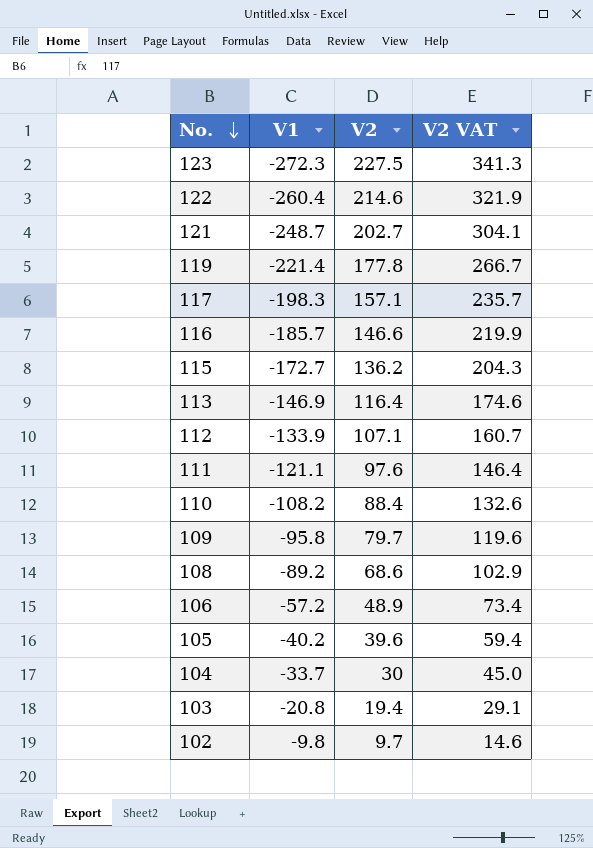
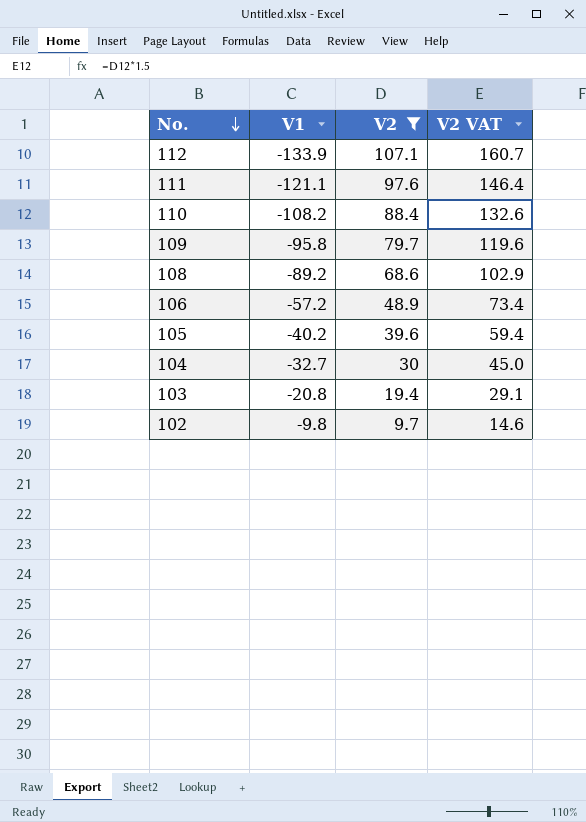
filter: none -> V2 <= 107.1
104 | V1: -33.7 -> -32.7

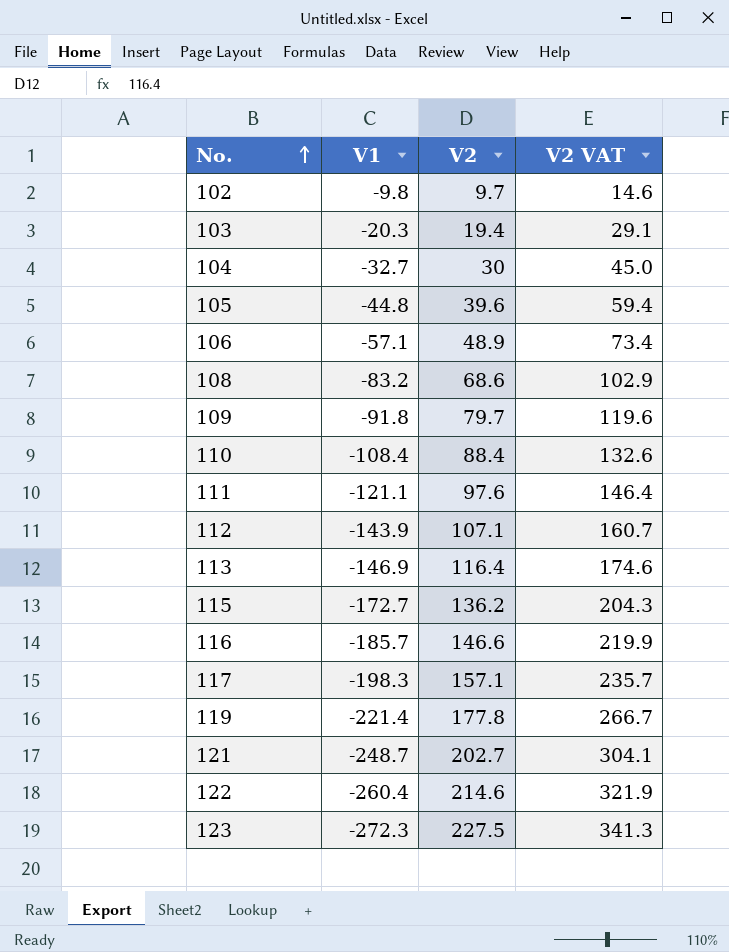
filter: V2 <= 107.1 -> none
row order: No. descending -> No. ascending
103 | V1: -20.8 -> -20.3
105 | V1: -40.2 -> -44.8
106 | V1: -57.2 -> -57.1
108 | V1: -89.2 -> -83.2
109 | V1: -95.8 -> -91.8
110 | V1: -108.2 -> -108.4
112 | V1: -133.9 -> -143.9

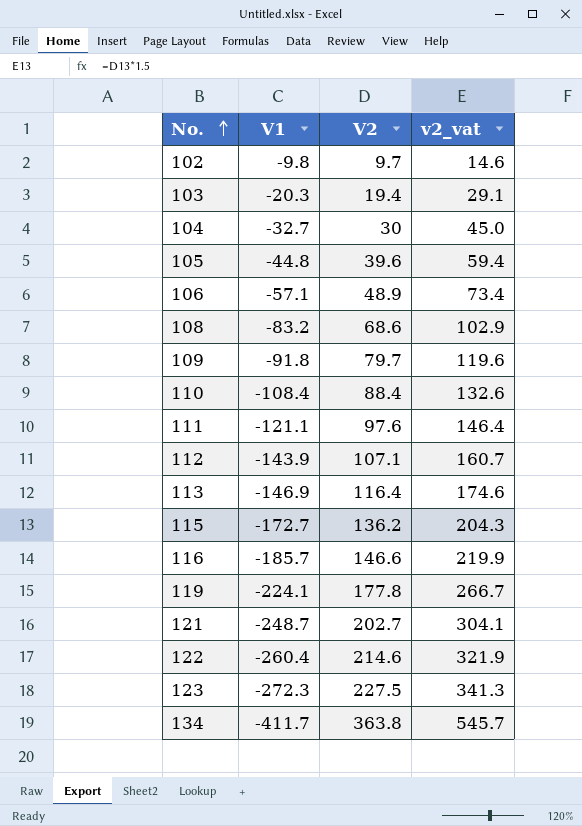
column name: V2 VAT -> v2_vat
row 117: -198.3 | 157.1 | 235.7 -> none
119 | V1: -221.4 -> -224.1
row 134: none -> -411.7 | 363.8 | 545.7

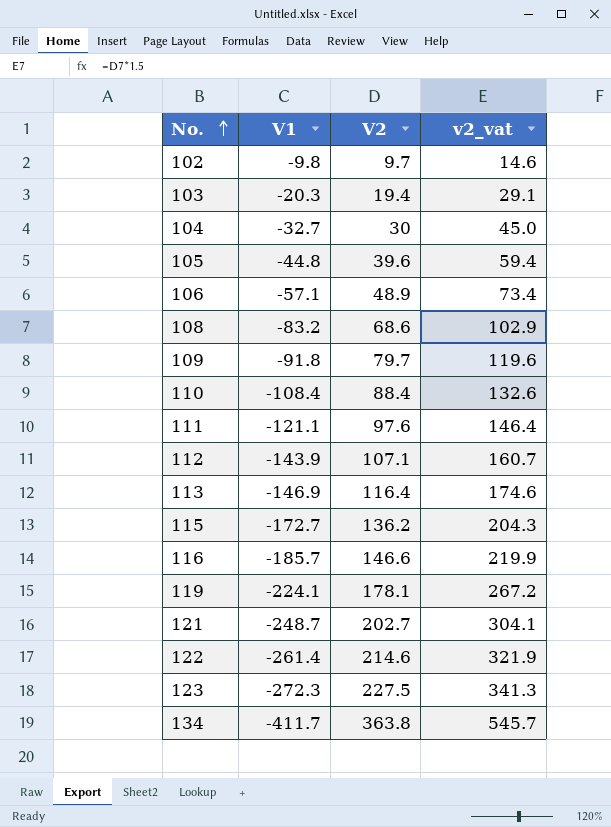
119 | V2: 177.8 -> 178.1
119 | v2_vat: 266.7 -> 267.2
122 | V1: -260.4 -> -261.4

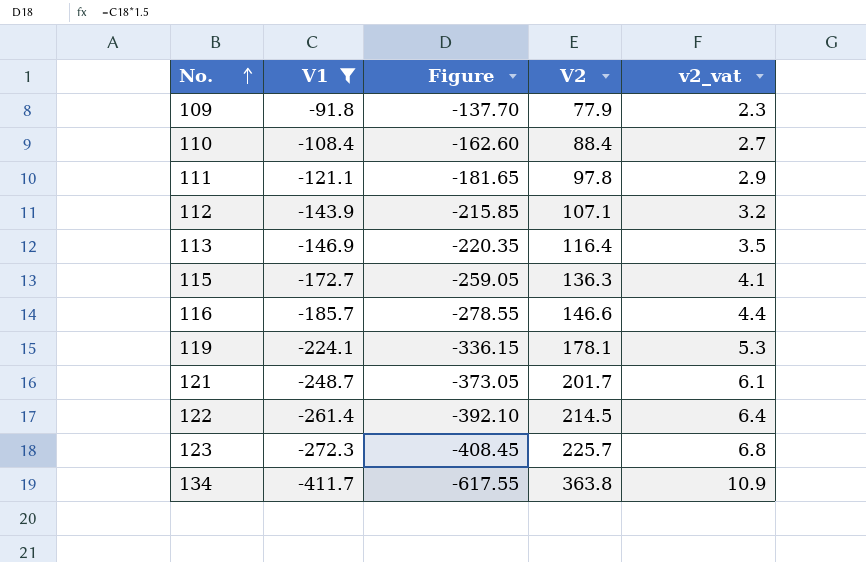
filter: none -> V1 <= -91.8
column Figure | formula: none -> [V1] * 1.5
column v2_vat | formula: [V2] * 1.5 -> [V2] * 0.03
109 | V2: 79.7 -> 77.9
111 | V2: 97.6 -> 97.8
115 | V2: 136.2 -> 136.3
121 | V2: 202.7 -> 201.7
122 | V2: 214.6 -> 214.5
123 | V2: 227.5 -> 225.7

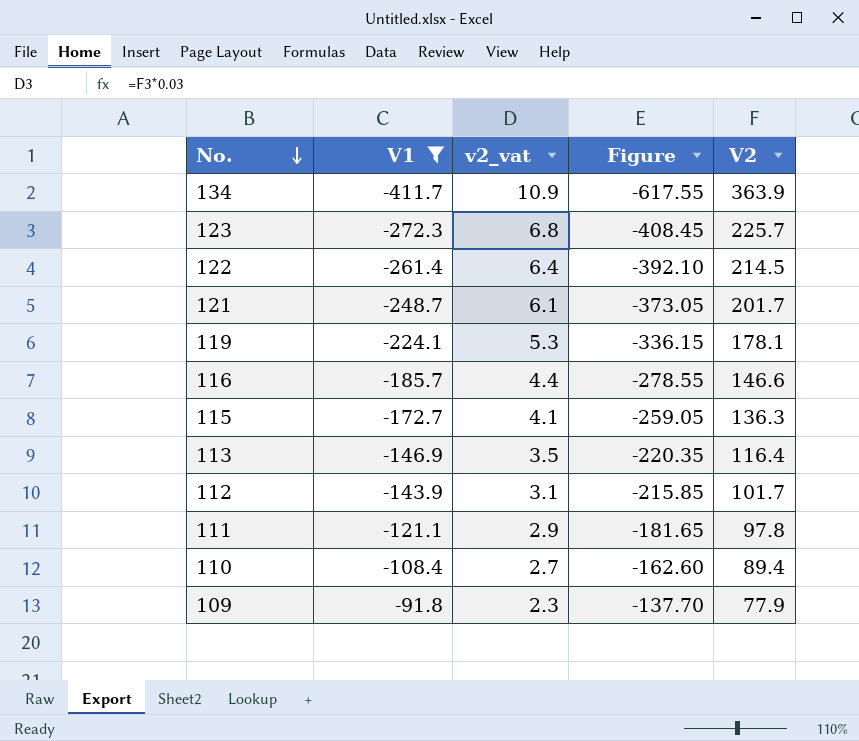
row order: No. ascending -> No. descending
column v2_vat | position: 5 -> 3
134 | V2: 363.8 -> 363.9
112 | v2_vat: 3.2 -> 3.1
112 | V2: 107.1 -> 101.7
110 | V2: 88.4 -> 89.4

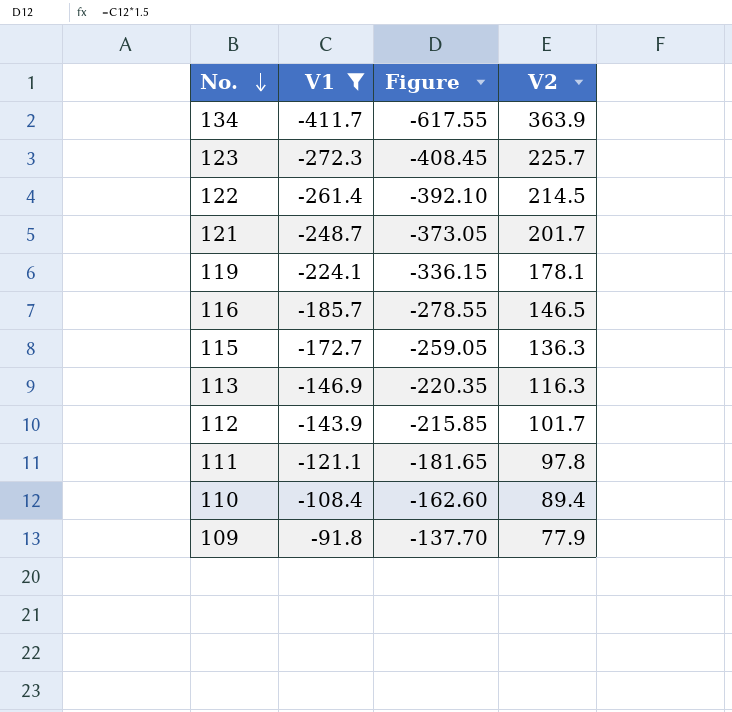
column v2_vat | formula: [V2] * 0.03 -> none
116 | V2: 146.6 -> 146.5
113 | V2: 116.4 -> 116.3

